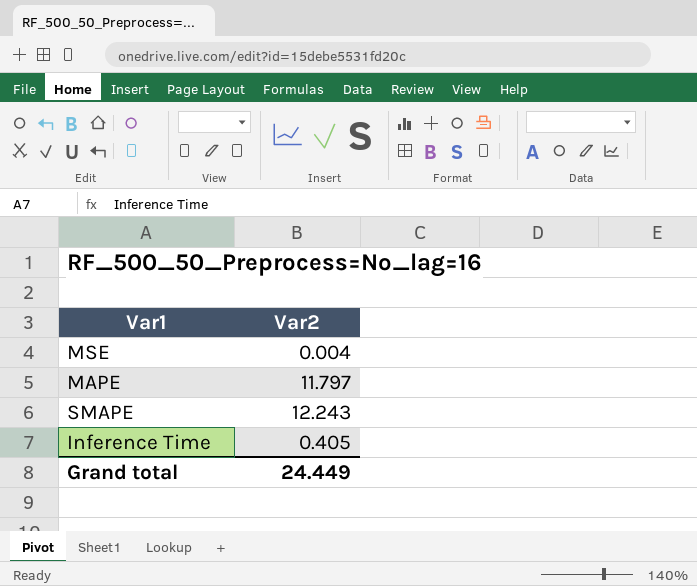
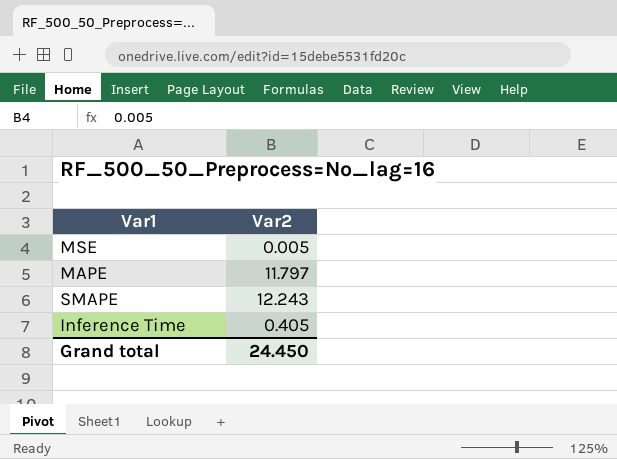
MSE | Var2: 0.004 -> 0.005
Grand total | Var2: 24.449 -> 24.450

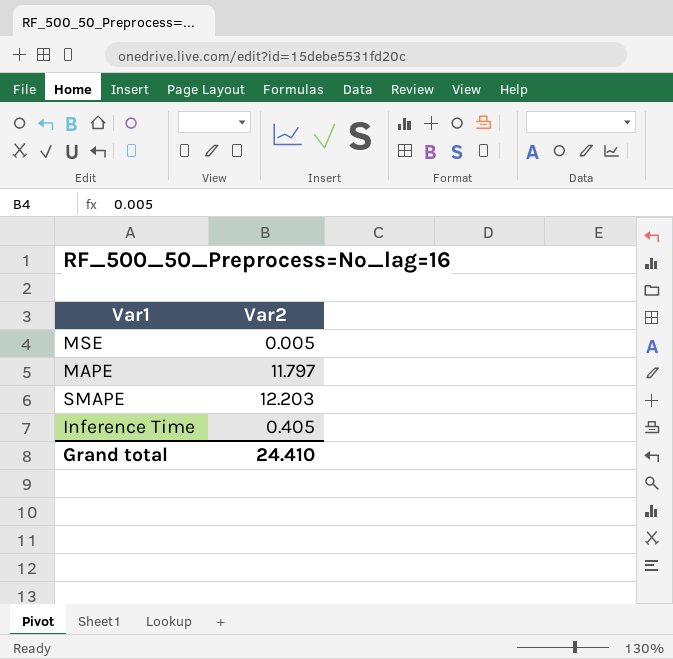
SMAPE | Var2: 12.243 -> 12.203
Grand total | Var2: 24.450 -> 24.410

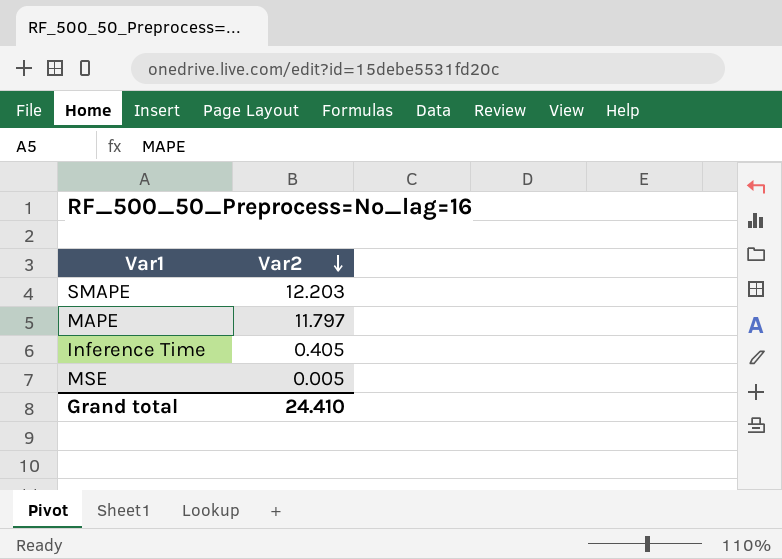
row order: none -> Var2 descending

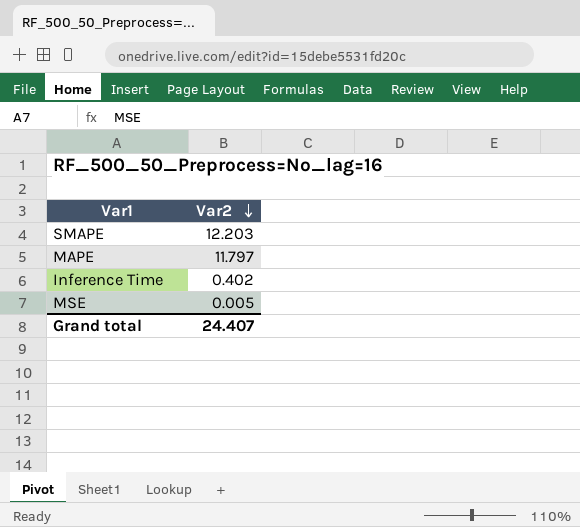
Inference Time | Var2: 0.405 -> 0.402
Grand total | Var2: 24.410 -> 24.407

